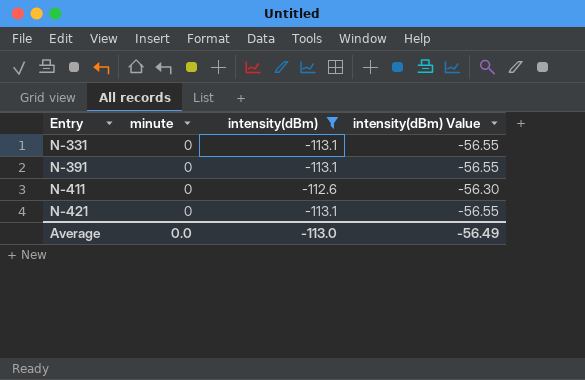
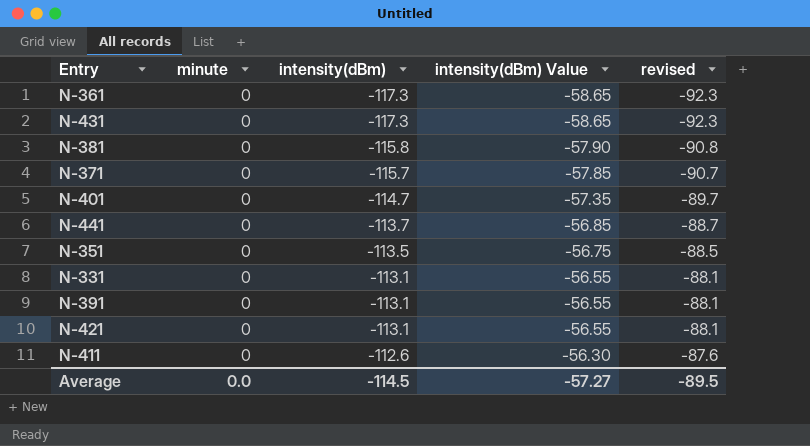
filter: intensity(dBm) >= -113.1 -> none
row order: Entry ascending -> intensity(dBm) ascending
column revised | formula: none -> [intensity(dBm)] + 25
Average | intensity(dBm): -113.0 -> -114.5
Average | intensity(dBm) Value: -56.49 -> -57.27

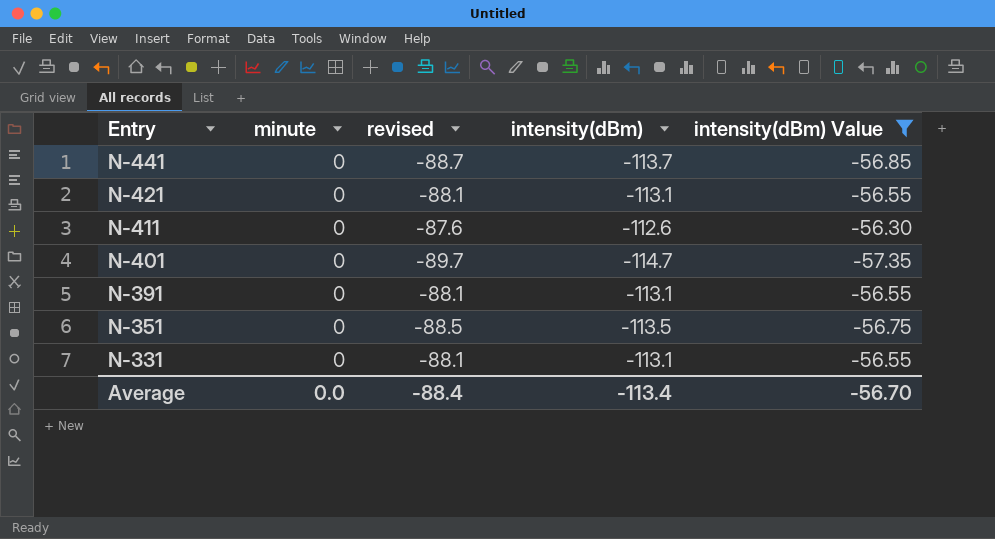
filter: none -> intensity(dBm) Value >= -57.35
row order: intensity(dBm) ascending -> Entry descending
column revised | position: 5 -> 3
Average | revised: -89.5 -> -88.4
Average | intensity(dBm): -114.5 -> -113.4
Average | intensity(dBm) Value: -57.27 -> -56.70

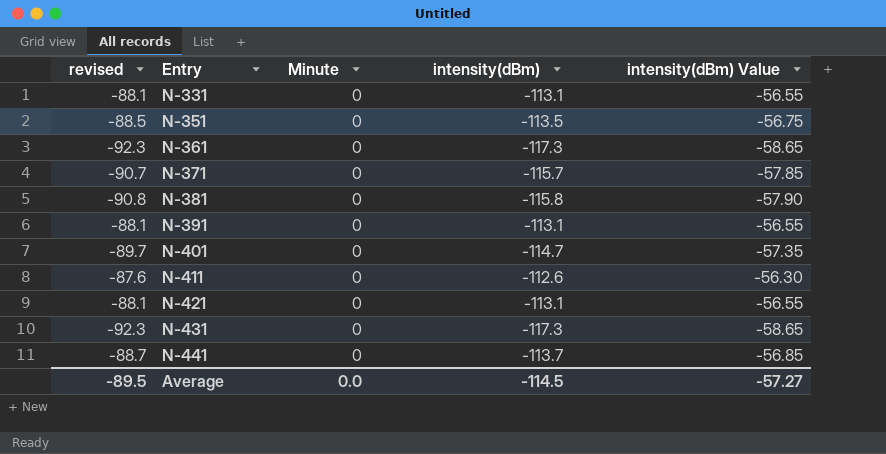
filter: intensity(dBm) Value >= -57.35 -> none
row order: Entry descending -> Entry ascending
column revised | position: 3 -> 1
column name: minute -> Minute
Average | revised: -88.4 -> -89.5
Average | intensity(dBm): -113.4 -> -114.5
Average | intensity(dBm) Value: -56.70 -> -57.27

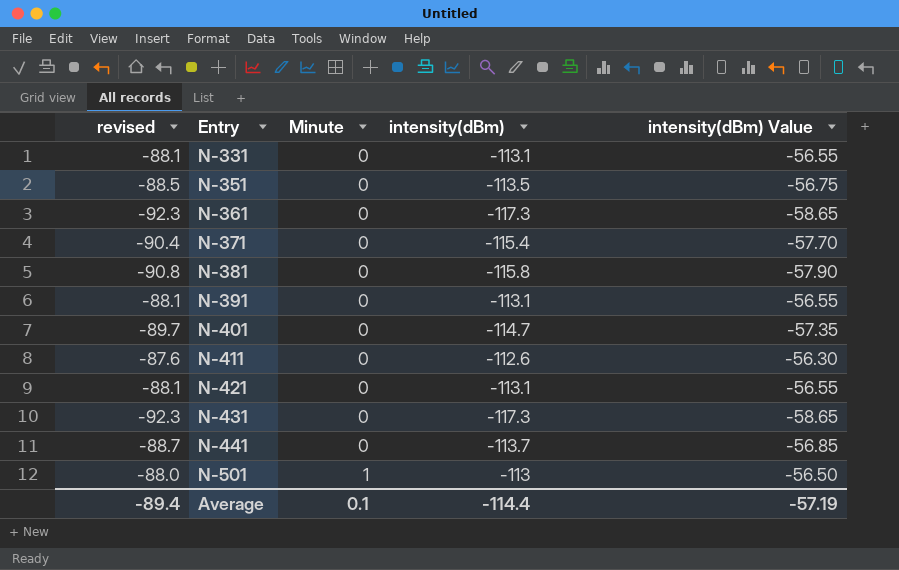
N-371 | revised: -90.7 -> -90.4
N-371 | intensity(dBm): -115.7 -> -115.4
N-371 | intensity(dBm) Value: -57.85 -> -57.70
row N-501: none -> -88.0 | 1 | -113 | -56.50
Average | revised: -89.5 -> -89.4
Average | Minute: 0.0 -> 0.1
Average | intensity(dBm): -114.5 -> -114.4
Average | intensity(dBm) Value: -57.27 -> -57.19

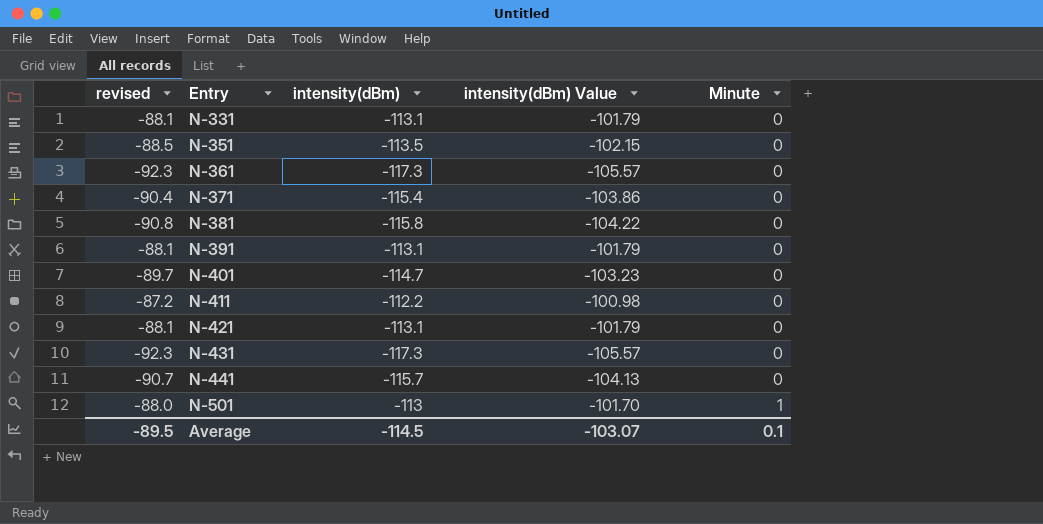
column intensity(dBm) Value | formula: [intensity(dBm)] * 0.5 -> [intensity(dBm)] * 0.9
column Minute | position: 3 -> 5
N-411 | revised: -87.6 -> -87.2
N-411 | intensity(dBm): -112.6 -> -112.2
N-441 | revised: -88.7 -> -90.7
N-441 | intensity(dBm): -113.7 -> -115.7
Average | revised: -89.4 -> -89.5
Average | intensity(dBm): -114.4 -> -114.5
Average | intensity(dBm) Value: -57.19 -> -103.07

